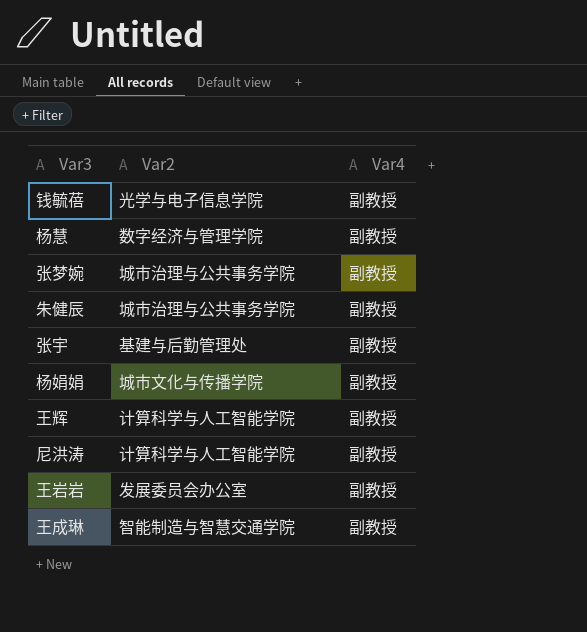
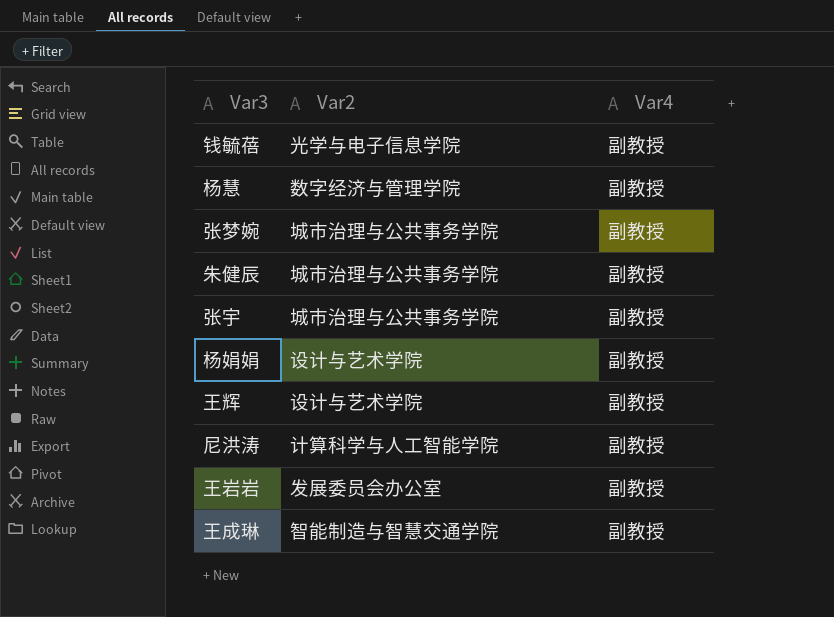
张宇 | Var2: 基建与后勤管理处 -> 城市治理与公共事务学院
杨娟娟 | Var2: 城市文化与传播学院 -> 设计与艺术学院
王辉 | Var2: 计算科学与人工智能学院 -> 设计与艺术学院

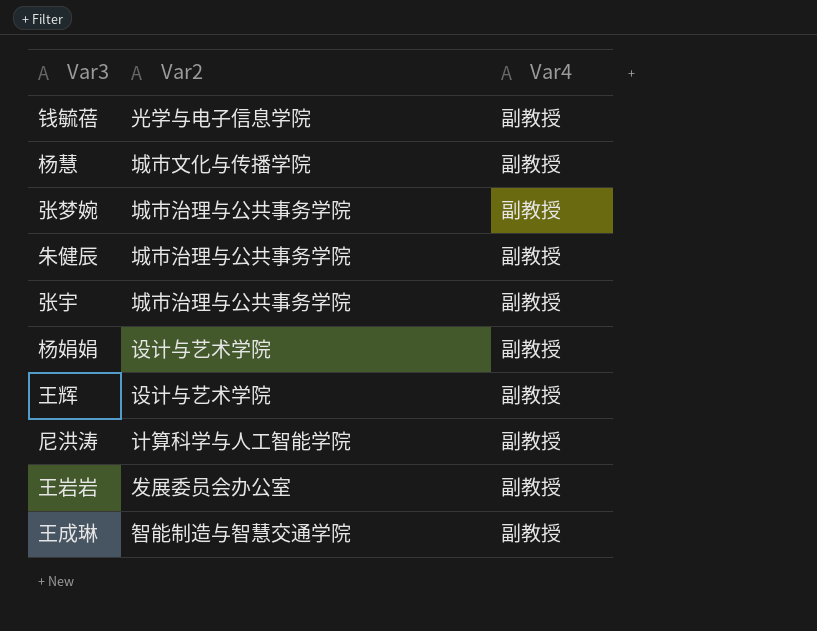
杨慧 | Var2: 数字经济与管理学院 -> 城市文化与传播学院

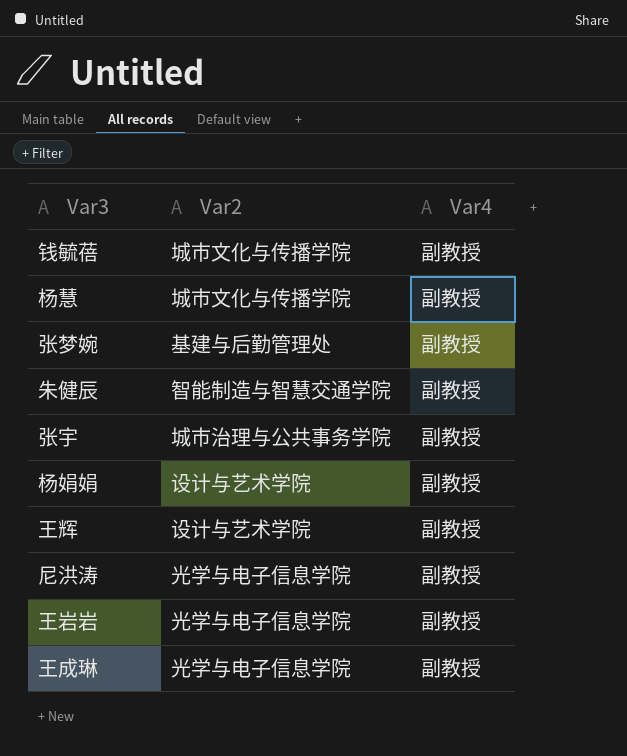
钱毓蓓 | Var2: 光学与电子信息学院 -> 城市文化与传播学院
张梦婉 | Var2: 城市治理与公共事务学院 -> 基建与后勤管理处
朱健辰 | Var2: 城市治理与公共事务学院 -> 智能制造与智慧交通学院
尼洪涛 | Var2: 计算科学与人工智能学院 -> 光学与电子信息学院
王岩岩 | Var2: 发展委员会办公室 -> 光学与电子信息学院
王成琳 | Var2: 智能制造与智慧交通学院 -> 光学与电子信息学院

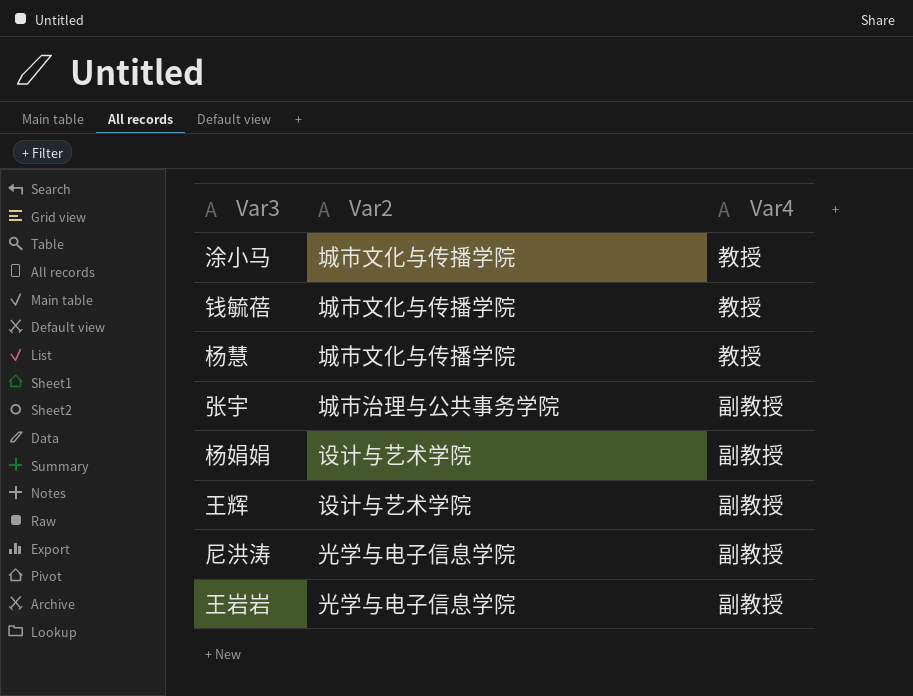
row 张梦婉: 基建与后勤管理处 | 副教授 -> none
row 朱健辰: 智能制造与智慧交通学院 | 副教授 -> none
row 王成琳: 光学与电子信息学院 | 副教授 -> none
row 涂小马: none -> 城市文化与传播学院 | 教授
钱毓蓓 | Var4: 副教授 -> 教授
杨慧 | Var4: 副教授 -> 教授

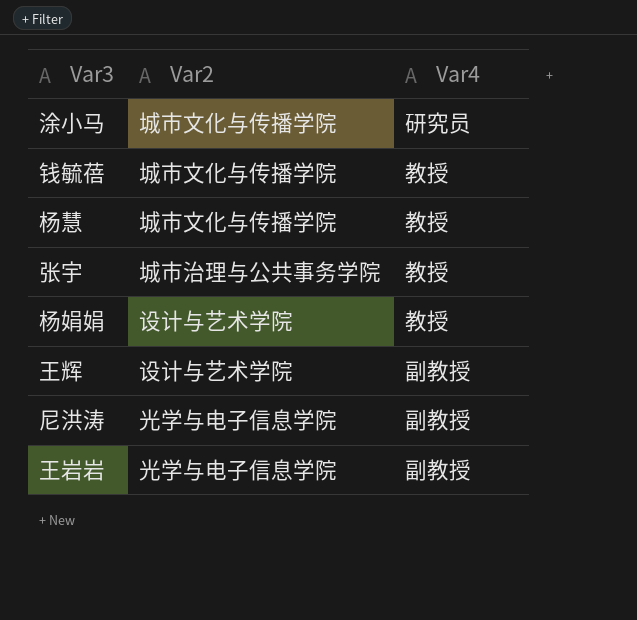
涂小马 | Var4: 教授 -> 研究员
张宇 | Var4: 副教授 -> 教授
杨娟娟 | Var4: 副教授 -> 教授

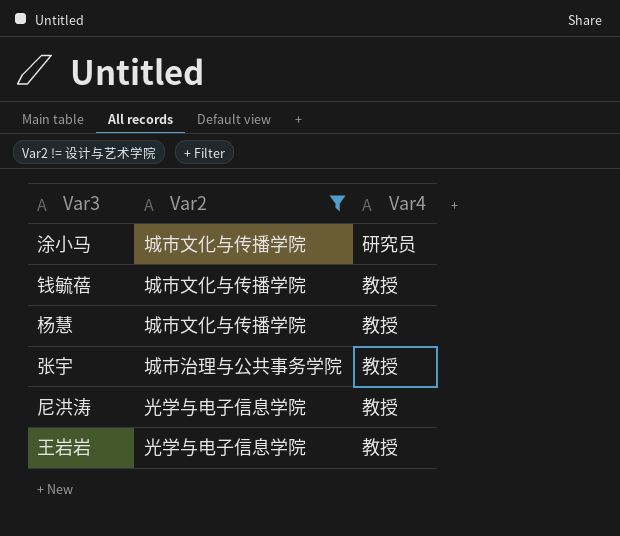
filter: none -> Var2 != 设计与艺术学院
尼洪涛 | Var4: 副教授 -> 教授
王岩岩 | Var4: 副教授 -> 教授

